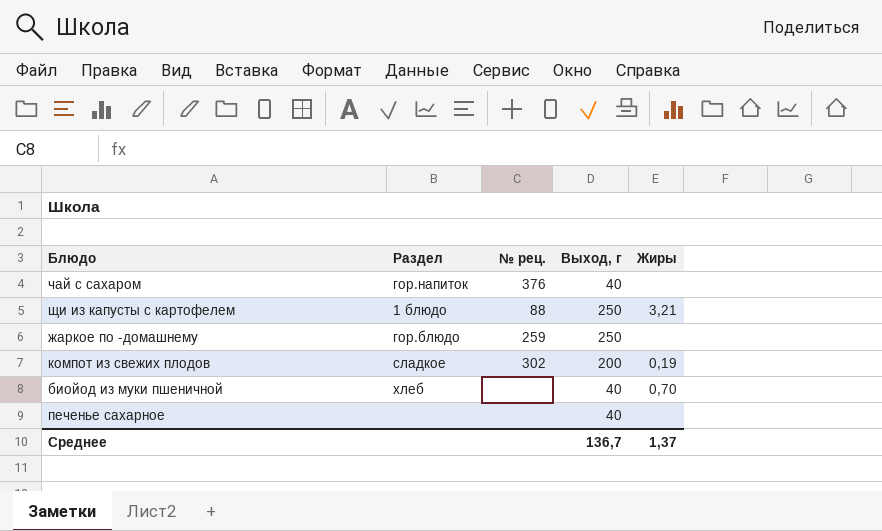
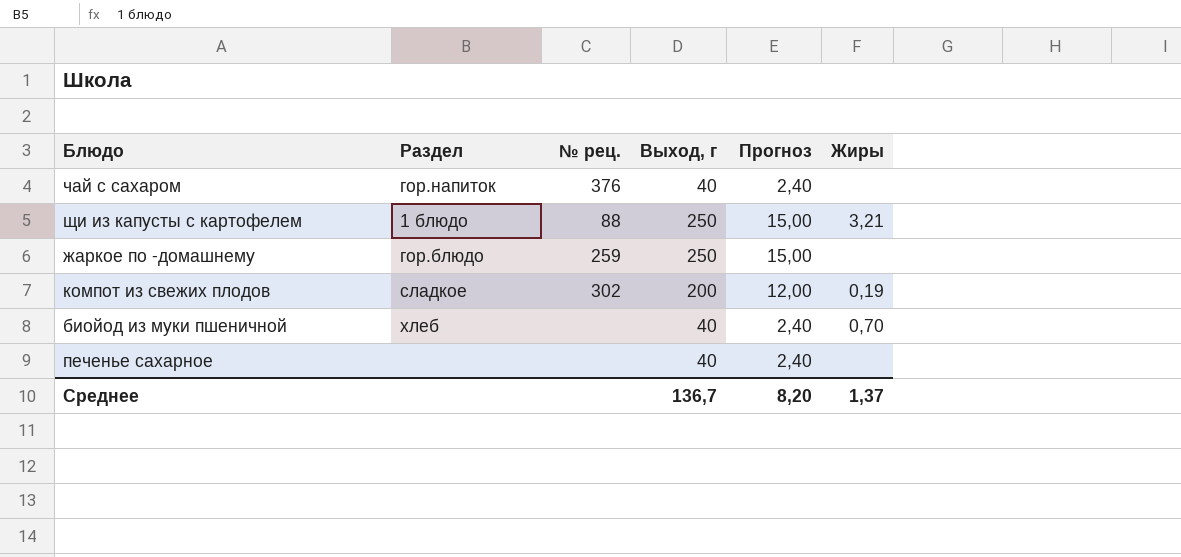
column Прогноз | formula: none -> [Выход, г] * 0,06

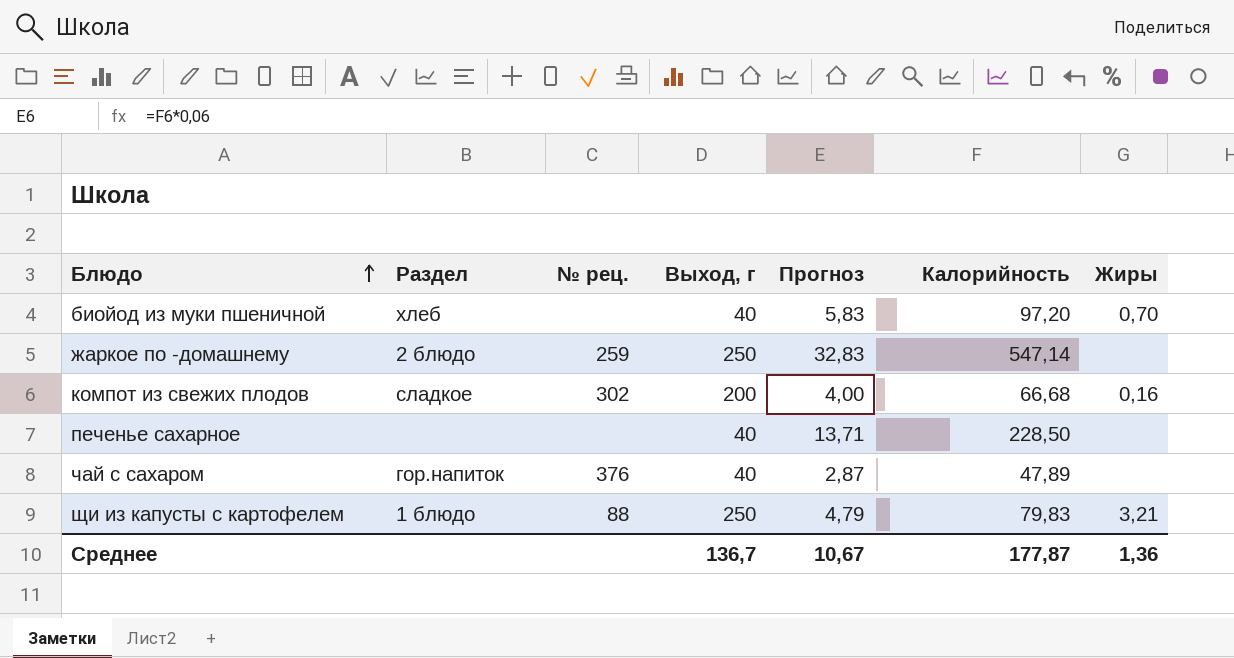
row order: none -> Блюдо ascending
column Прогноз | formula: [Выход, г] * 0,06 -> [Калорийность] * 0,06
column Калорийность | position: none -> 6
жаркое по -домашнему | Раздел: гор.блюдо -> 2 блюдо
компот из свежих плодов | Жиры: 0,19 -> 0,16
Среднее | Прогноз: 8,20 -> 10,67
Среднее | Жиры: 1,37 -> 1,36

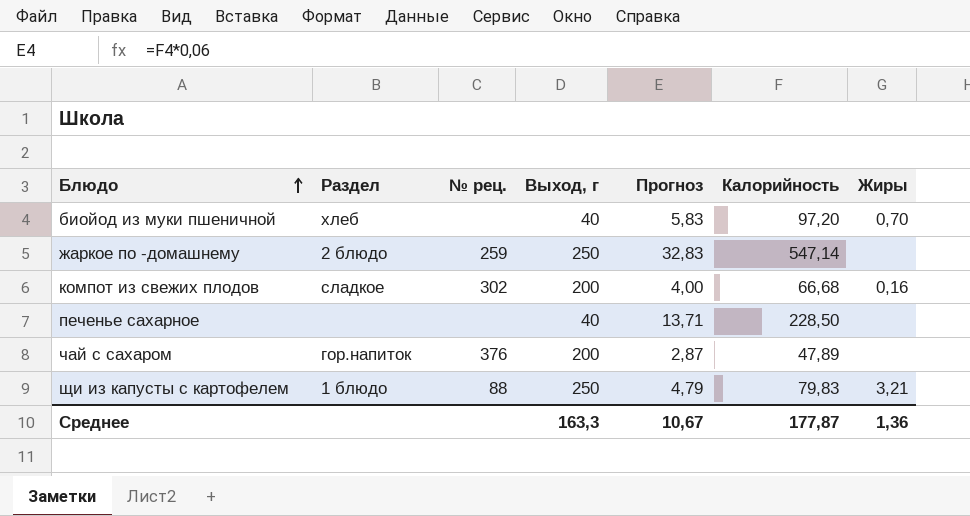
чай с сахаром | Выход, г: 40 -> 200
Среднее | Выход, г: 136,7 -> 163,3

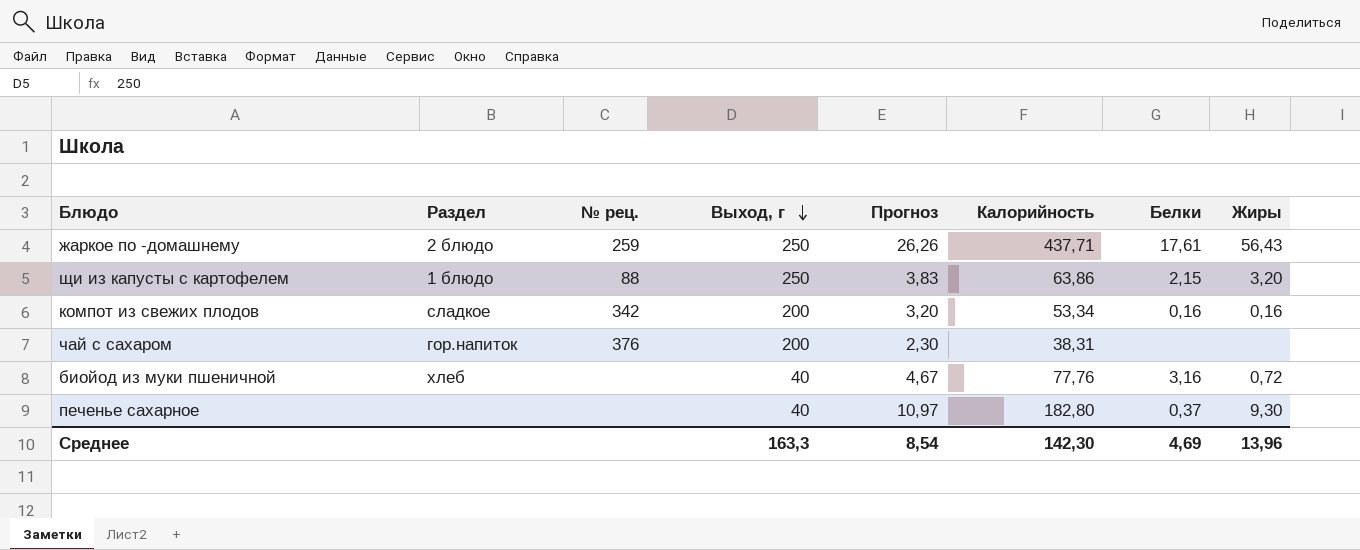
row order: Блюдо ascending -> Выход, г descending
column Белки | position: none -> 7
жаркое по -домашнему | Прогноз: 32,83 -> 26,26
жаркое по -домашнему | Калорийность: 547,14 -> 437,71
жаркое по -домашнему | Жиры: none -> 56,43
щи из капусты с картофелем | Прогноз: 4,79 -> 3,83
щи из капусты с картофелем | Калорийность: 79,83 -> 63,86
щи из капусты с картофелем | Жиры: 3,21 -> 3,20
компот из свежих плодов | № рец.: 302 -> 342
компот из свежих плодов | Прогноз: 4,00 -> 3,20
компот из свежих плодов | Калорийность: 66,68 -> 53,34
чай с сахаром | Прогноз: 2,87 -> 2,30
чай с сахаром | Калорийность: 47,89 -> 38,31
биойод из муки пшеничной | Прогноз: 5,83 -> 4,67
биойод из муки пшеничной | Калорийность: 97,20 -> 77,76
биойод из муки пшеничной | Жиры: 0,70 -> 0,72
печенье сахарное | Прогноз: 13,71 -> 10,97
печенье сахарное | Калорийность: 228,50 -> 182,80
печенье сахарное | Жиры: none -> 9,30
Среднее | Прогноз: 10,67 -> 8,54
Среднее | Калорийность: 177,87 -> 142,30
Среднее | Жиры: 1,36 -> 13,96

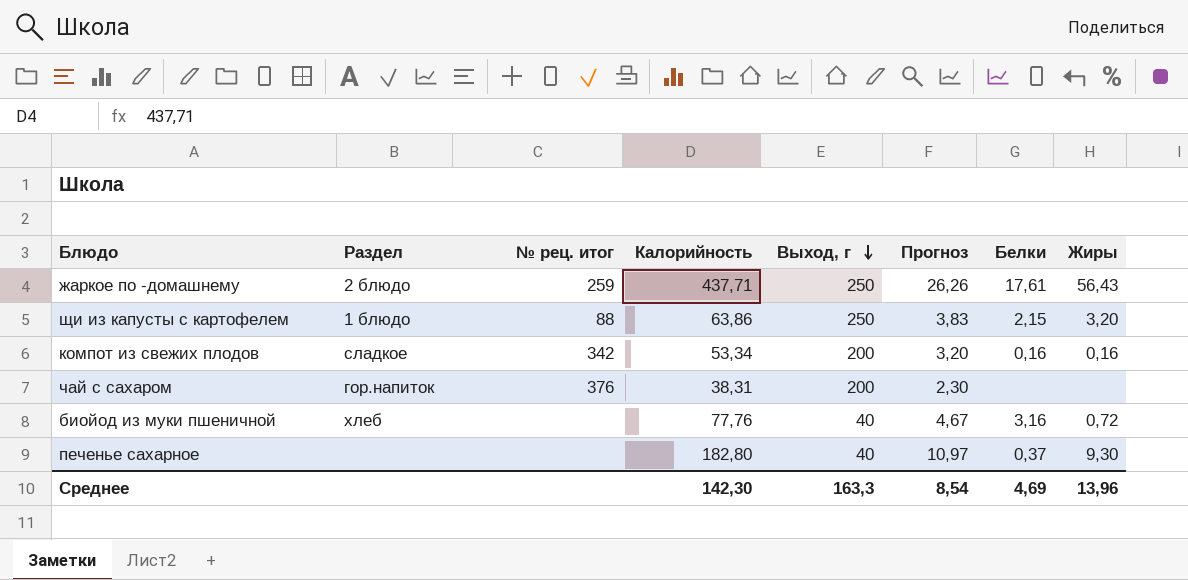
column name: № рец. -> № рец. итог
column Калорийность | position: 6 -> 4

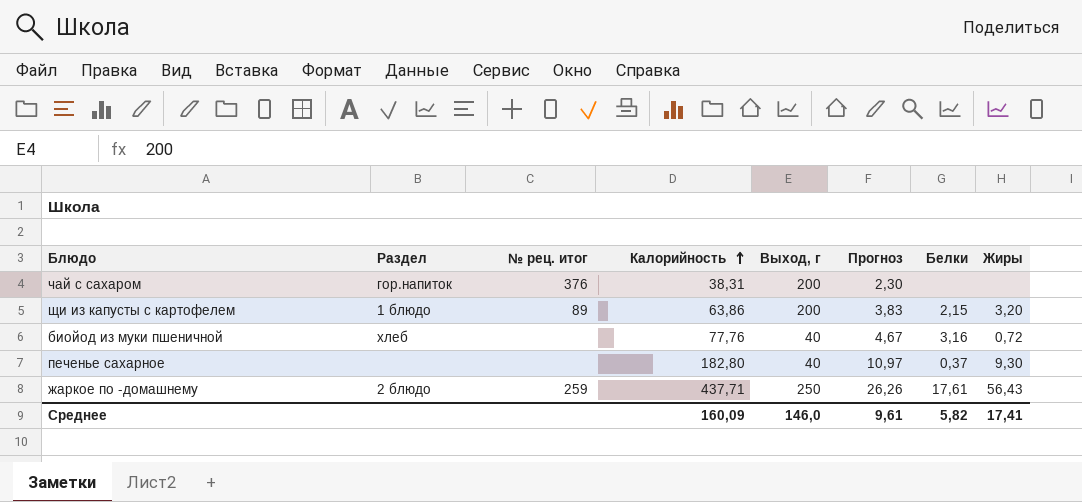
row order: Выход, г descending -> Калорийность ascending
row компот из свежих плодов: сладкое | 342 | 53,34 | 200 | 3,20 | 0,16 | 0,16 -> none
щи из капусты с картофелем | № рец. итог: 88 -> 89
щи из капусты с картофелем | Выход, г: 250 -> 200
Среднее | Калорийность: 142,30 -> 160,09
Среднее | Выход, г: 163,3 -> 146,0
Среднее | Прогноз: 8,54 -> 9,61
Среднее | Белки: 4,69 -> 5,82
Среднее | Жиры: 13,96 -> 17,41

